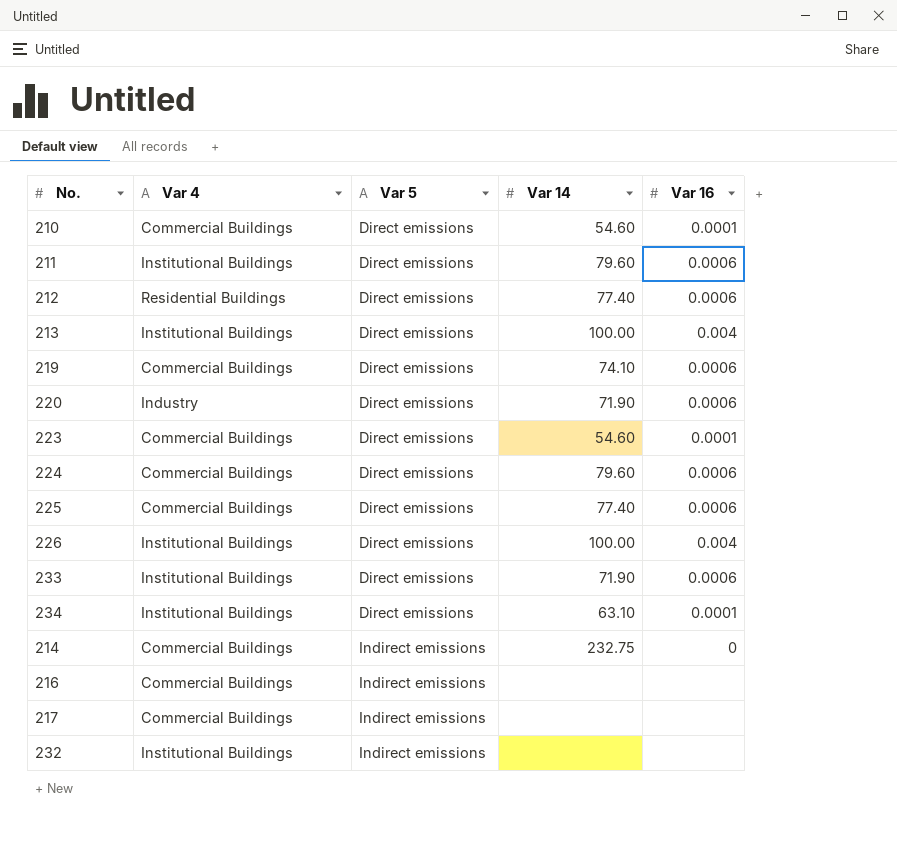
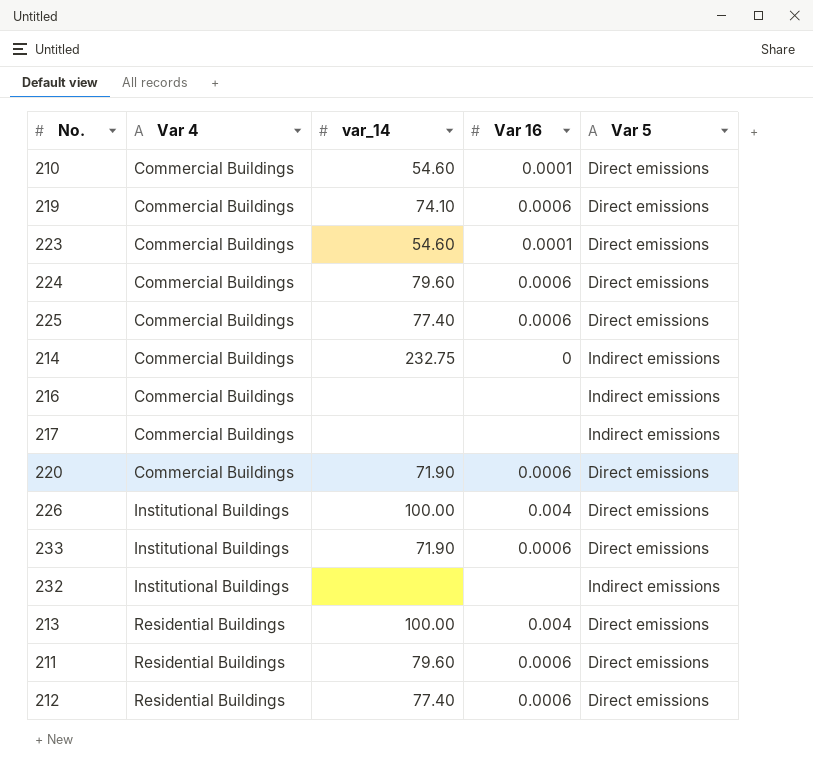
row order: Var 5 ascending -> Var 4 ascending
column name: Var 14 -> var_14
column Var 5 | position: 3 -> 5
row 234: Institutional Buildings | Direct emissions | 63.10 | 0.0001 -> none
220 | Var 4: Industry -> Commercial Buildings
213 | Var 4: Institutional Buildings -> Residential Buildings
211 | Var 4: Institutional Buildings -> Residential Buildings

